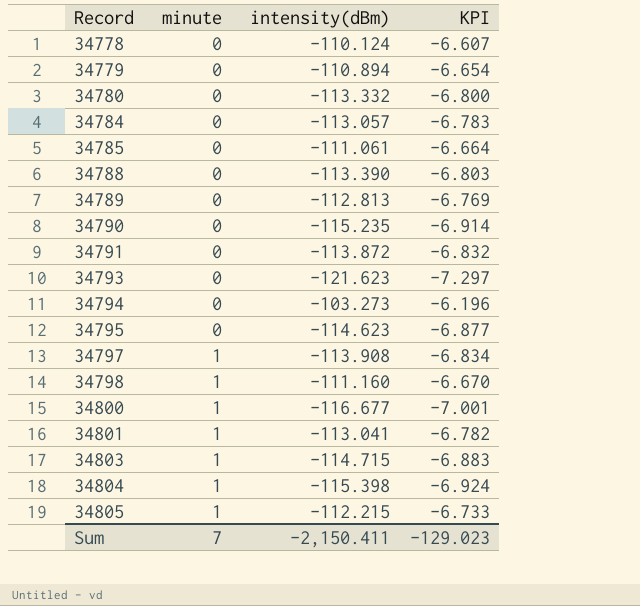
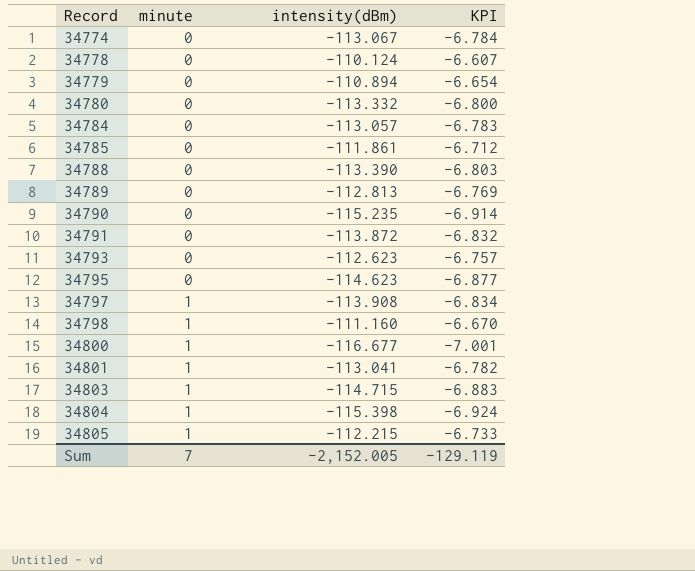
row 34794: 0 | -103.273 | -6.196 -> none
row 34774: none -> 0 | -113.067 | -6.784
34785 | intensity(dBm): -111.061 -> -111.861
34785 | KPI: -6.664 -> -6.712
34793 | intensity(dBm): -121.623 -> -112.623
34793 | KPI: -7.297 -> -6.757
Sum | intensity(dBm): -2,150.411 -> -2,152.005
Sum | KPI: -129.023 -> -129.119

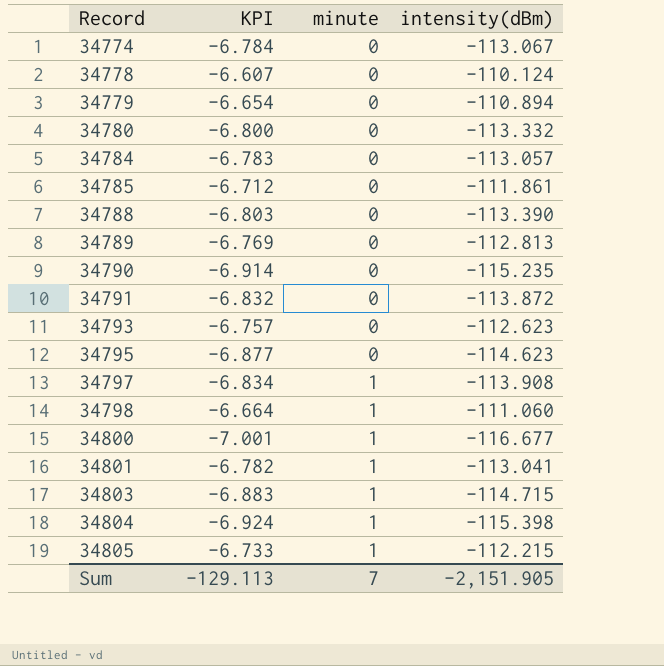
column KPI | position: 4 -> 2
34798 | KPI: -6.670 -> -6.664
34798 | intensity(dBm): -111.160 -> -111.060
Sum | KPI: -129.119 -> -129.113
Sum | intensity(dBm): -2,152.005 -> -2,151.905

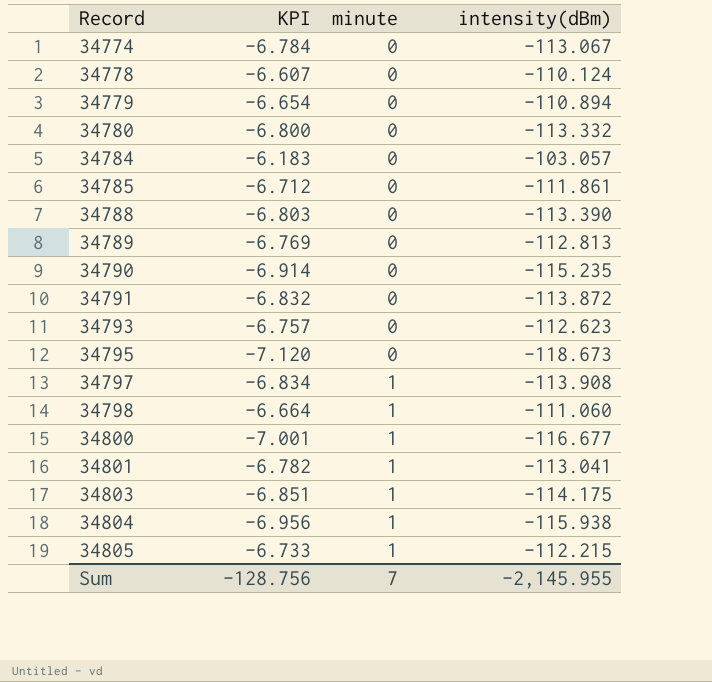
34784 | KPI: -6.783 -> -6.183
34784 | intensity(dBm): -113.057 -> -103.057
34795 | KPI: -6.877 -> -7.120
34795 | intensity(dBm): -114.623 -> -118.673
34803 | KPI: -6.883 -> -6.851
34803 | intensity(dBm): -114.715 -> -114.175
34804 | KPI: -6.924 -> -6.956
34804 | intensity(dBm): -115.398 -> -115.938
Sum | KPI: -129.113 -> -128.756
Sum | intensity(dBm): -2,151.905 -> -2,145.955

